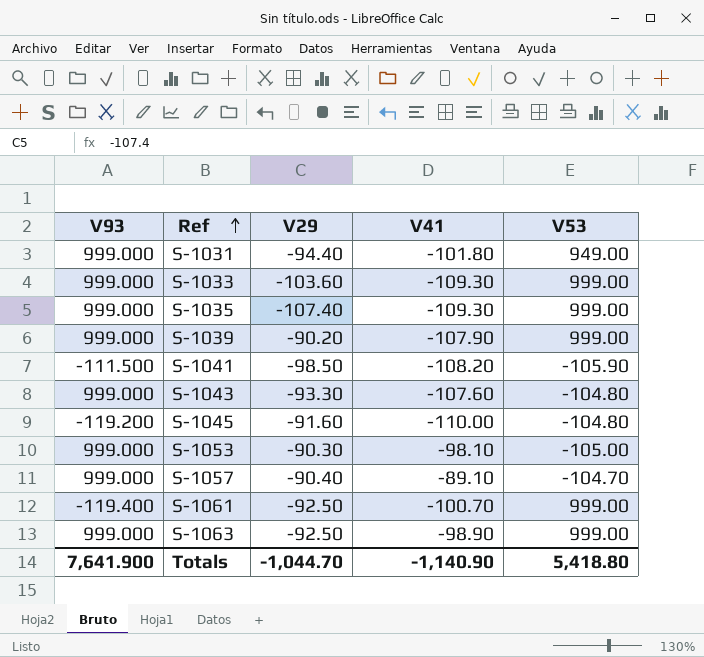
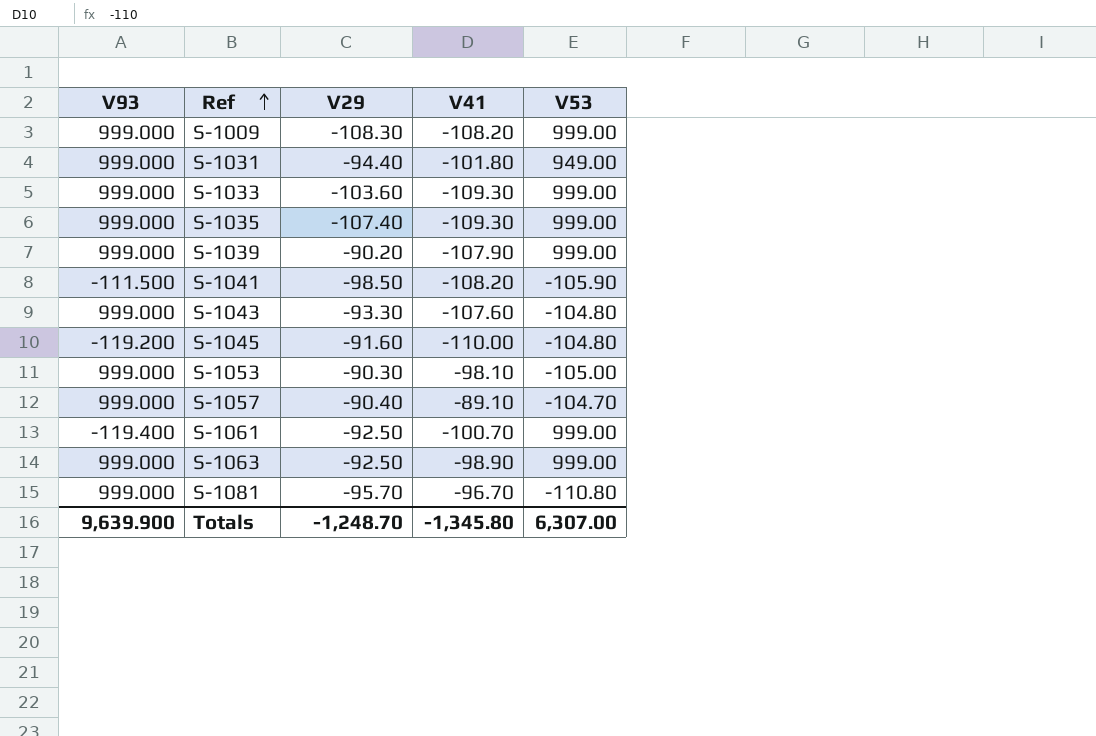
row S-1009: none -> 999.000 | -108.30 | -108.20 | 999.00
row S-1081: none -> 999.000 | -95.70 | -96.70 | -110.80
Totals | V93: 7,641.900 -> 9,639.900
Totals | V29: -1,044.70 -> -1,248.70
Totals | V41: -1,140.90 -> -1,345.80
Totals | V53: 5,418.80 -> 6,307.00

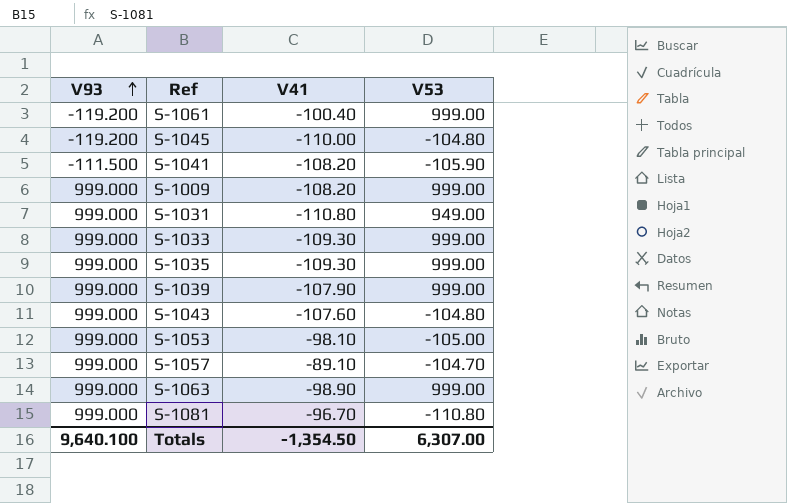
row order: Ref ascending -> V93 ascending
column V29 | position: 3 -> none
S-1061 | V93: -119.400 -> -119.200
S-1061 | V41: -100.70 -> -100.40
S-1031 | V41: -101.80 -> -110.80
Totals | V93: 9,639.900 -> 9,640.100
Totals | V41: -1,345.80 -> -1,354.50

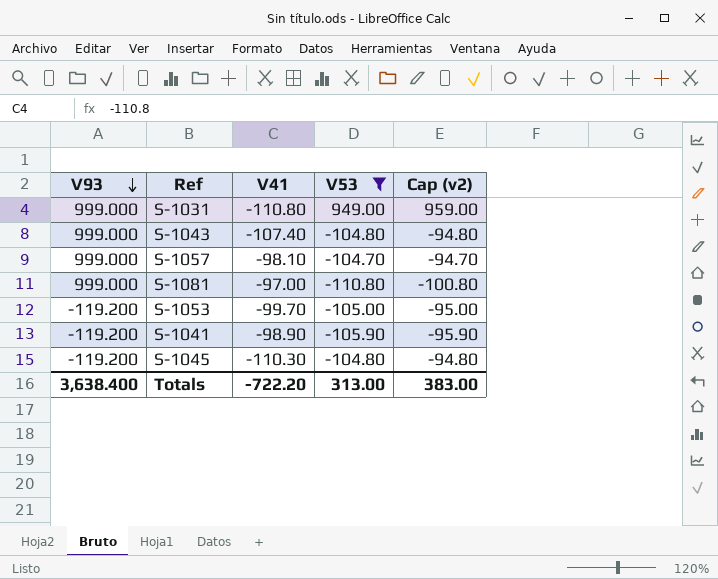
filter: none -> V53 != 999.00
row order: V93 ascending -> V93 descending
column Cap (v2) | formula: none -> [V53] + 10
S-1043 | V41: -107.60 -> -107.40
S-1057 | V41: -89.10 -> -98.10
S-1081 | V41: -96.70 -> -97.00
S-1053 | V93: 999.000 -> -119.200
S-1053 | V41: -98.10 -> -99.70
S-1041 | V93: -111.500 -> -119.200
S-1041 | V41: -108.20 -> -98.90
S-1045 | V41: -110.00 -> -110.30
Totals | V93: 9,640.100 -> 3,638.400
Totals | V41: -1,354.50 -> -722.20
Totals | V53: 6,307.00 -> 313.00

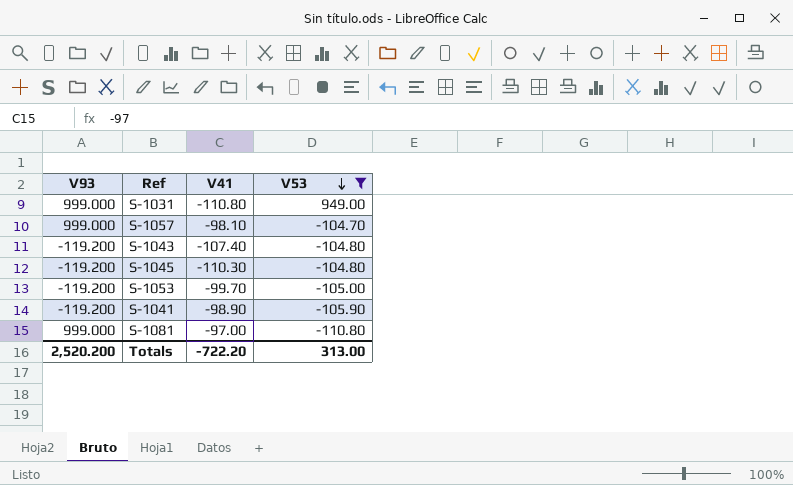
row order: V93 descending -> V53 descending
column Cap (v2) | formula: [V53] + 10 -> none
S-1043 | V93: 999.000 -> -119.200
Totals | V93: 3,638.400 -> 2,520.200

